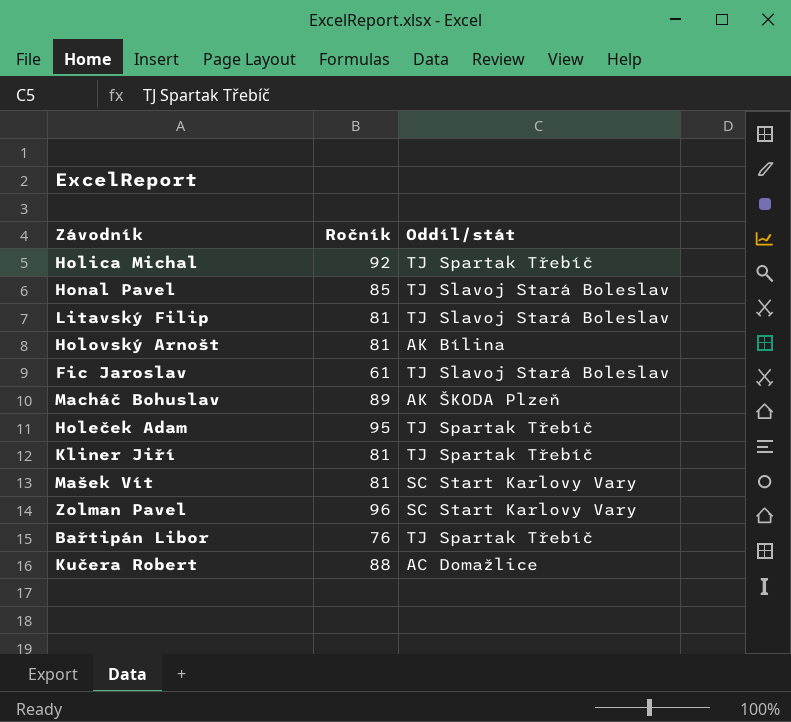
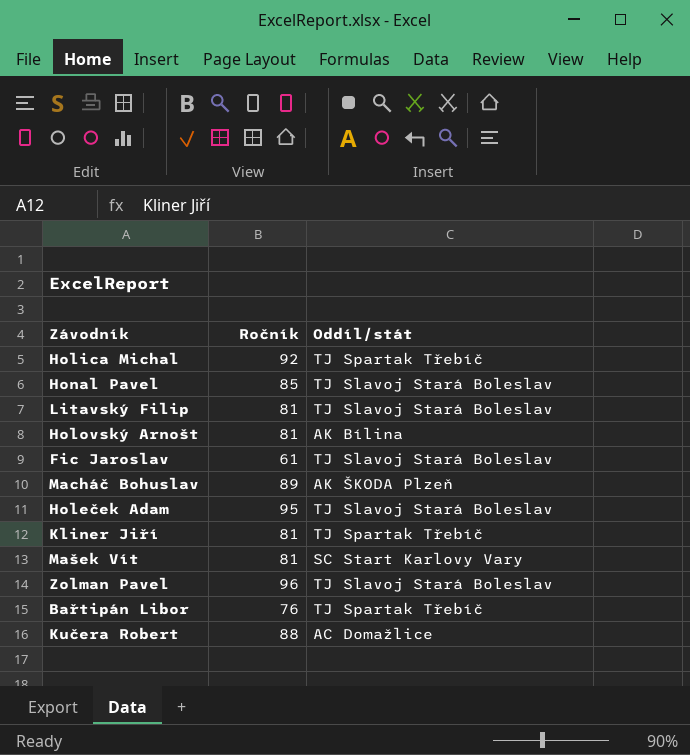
Holeček Adam | Oddíl/stát: TJ Spartak Třebíč -> TJ Slavoj Stará Boleslav
Zolman Pavel | Oddíl/stát: SC Start Karlovy Vary -> TJ Slavoj Stará Boleslav

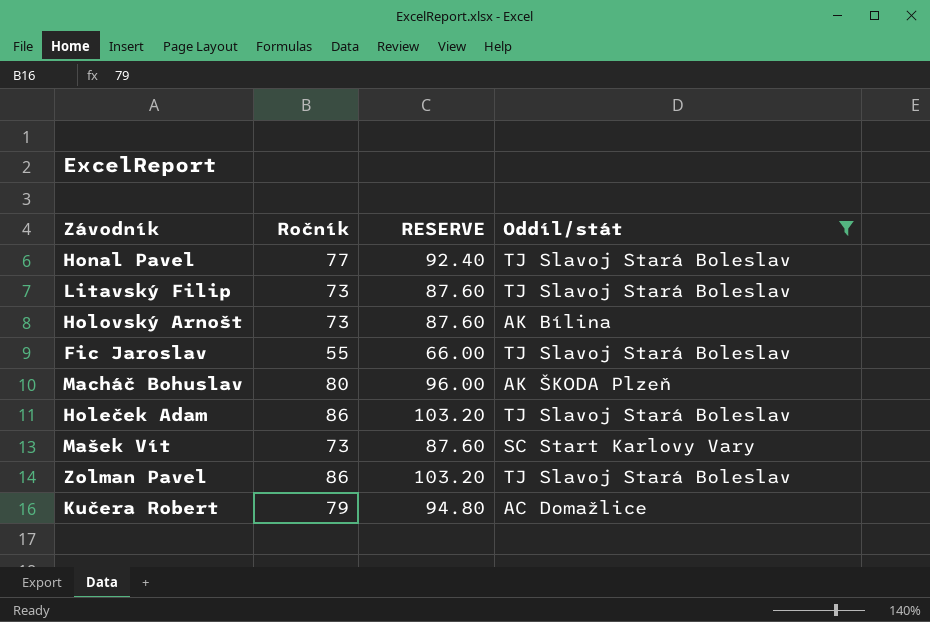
filter: none -> Oddíl/stát != TJ Spartak Třebíč
column RESERVE | formula: none -> [Ročník] * 1.2
Honal Pavel | Ročník: 85 -> 77
Litavský Filip | Ročník: 81 -> 73
Holovský Arnošt | Ročník: 81 -> 73
Fic Jaroslav | Ročník: 61 -> 55
Macháč Bohuslav | Ročník: 89 -> 80
Holeček Adam | Ročník: 95 -> 86
Mašek Vít | Ročník: 81 -> 73
Zolman Pavel | Ročník: 96 -> 86
Kučera Robert | Ročník: 88 -> 79

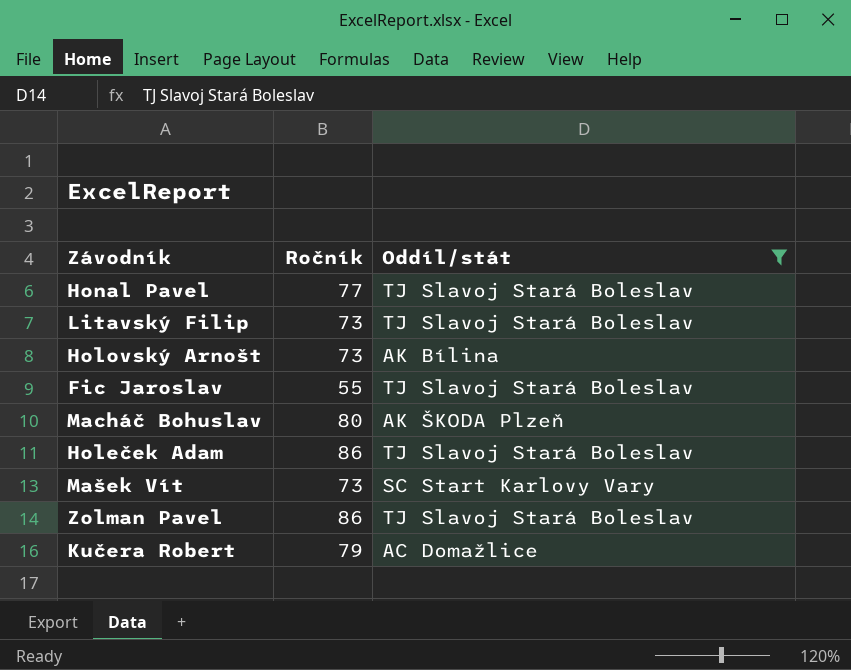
column RESERVE | formula: [Ročník] * 1.2 -> none

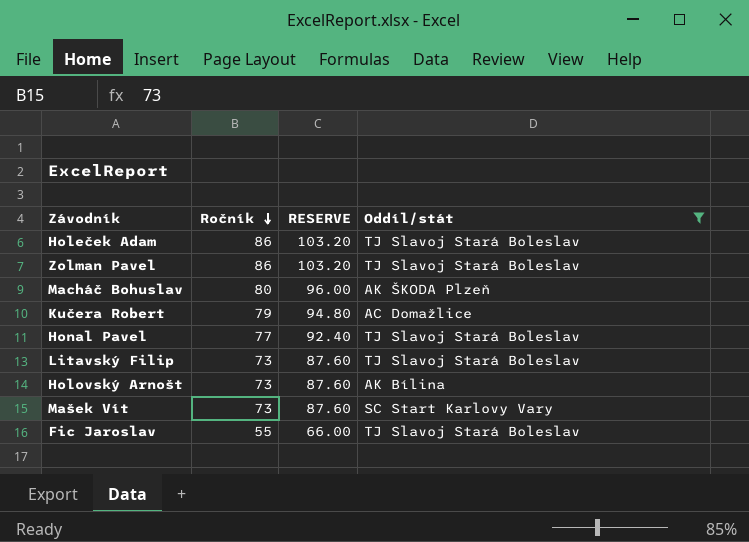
row order: none -> Ročník descending
column RESERVE | formula: none -> [Ročník] * 1.2

